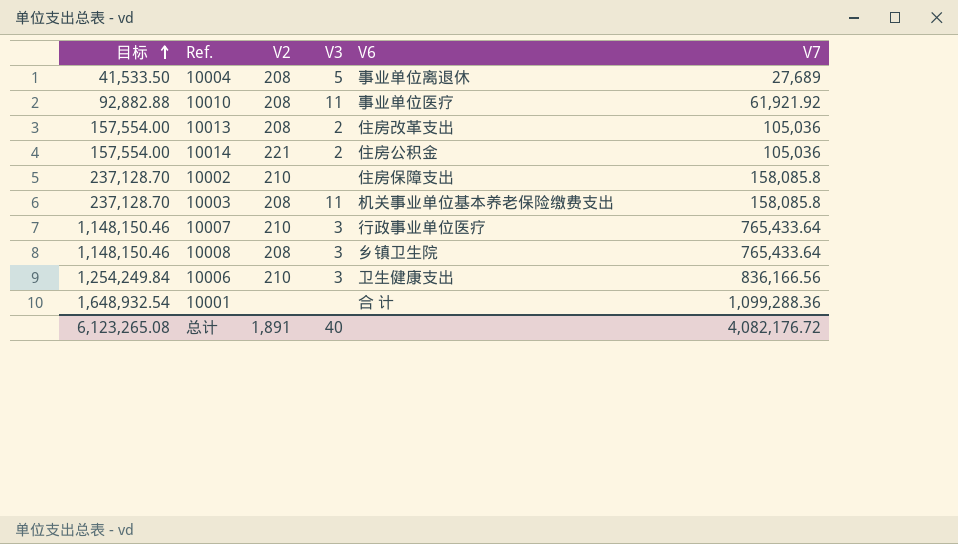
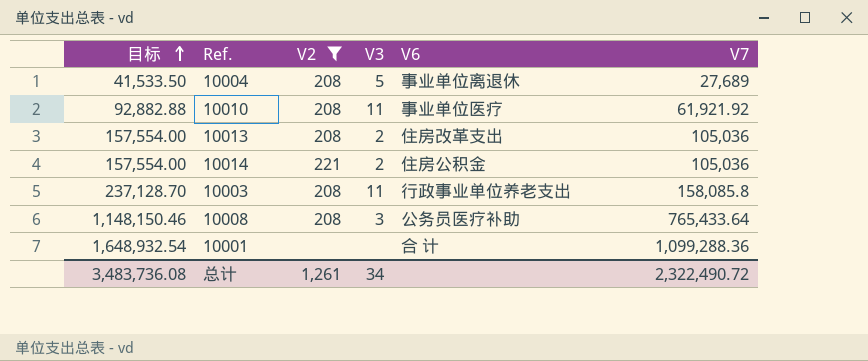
filter: none -> V2 != 210
10003 | V6: 机关事业单位基本养老保险缴费支出 -> 行政事业单位养老支出
10008 | V6: 乡镇卫生院 -> 公务员医疗补助
总计 | 目标: 6,123,265.08 -> 3,483,736.08
总计 | V2: 1,891 -> 1,261
总计 | V3: 40 -> 34
总计 | V7: 4,082,176.72 -> 2,322,490.72

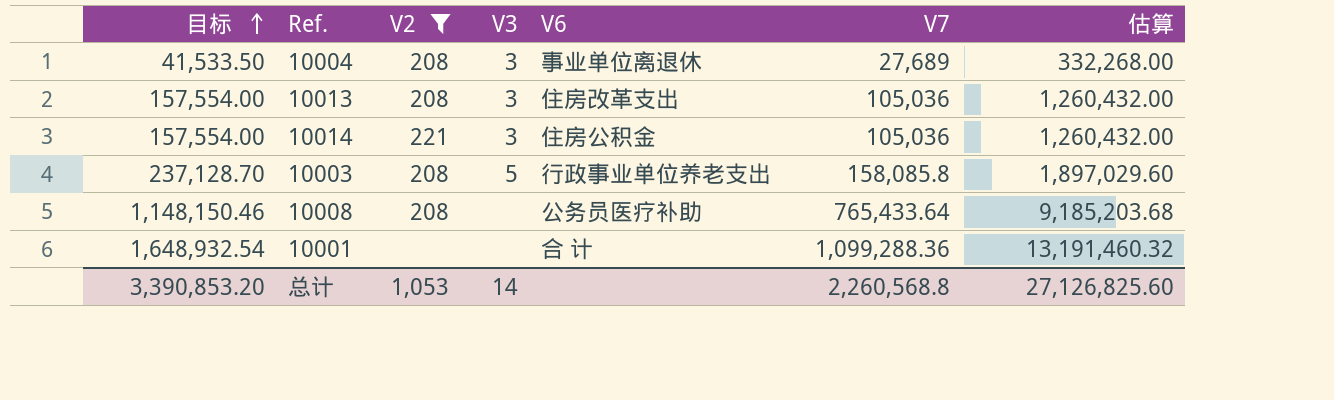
column 估算 | formula: none -> [V7] * 12
row 10010: 92,882.88 | 208 | 11 | 事业单位医疗 | 61,921.92 -> none
10004 | V3: 5 -> 3
10013 | V3: 2 -> 3
10014 | V3: 2 -> 3
10003 | V3: 11 -> 5
10008 | V3: 3 -> none
总计 | 目标: 3,483,736.08 -> 3,390,853.20
总计 | V2: 1,261 -> 1,053
总计 | V3: 34 -> 14
总计 | V7: 2,322,490.72 -> 2,260,568.8

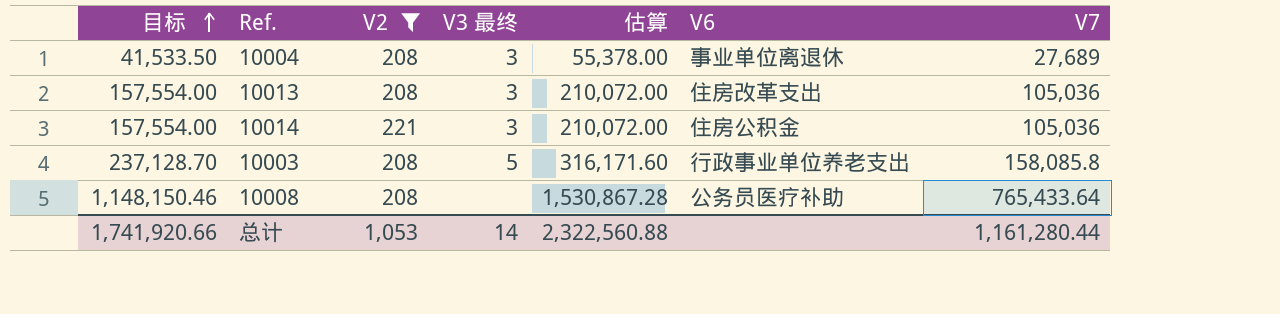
column name: V3 -> V3 最终
column 估算 | formula: [V7] * 12 -> [V7] * 2
column 估算 | position: 7 -> 5
row 10001: 1,648,932.54 | none | none | 合 计 | 1,099,288.36 | 13,191,460.32 -> none
总计 | 目标: 3,390,853.20 -> 1,741,920.66
总计 | 估算: 27,126,825.60 -> 2,322,560.88
总计 | V7: 2,260,568.8 -> 1,161,280.44

